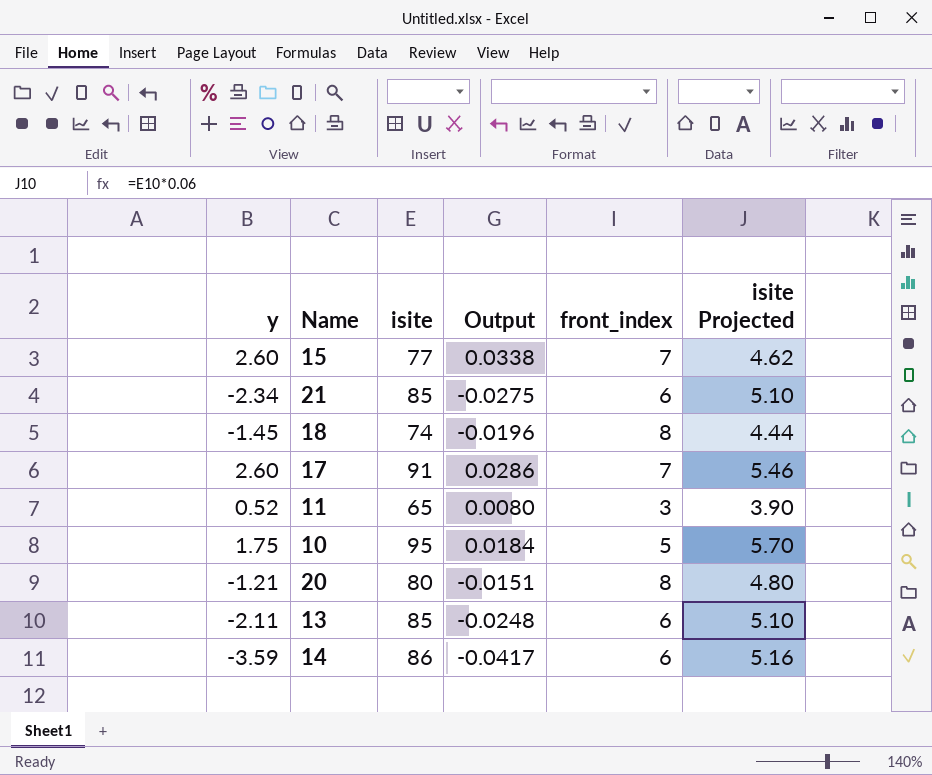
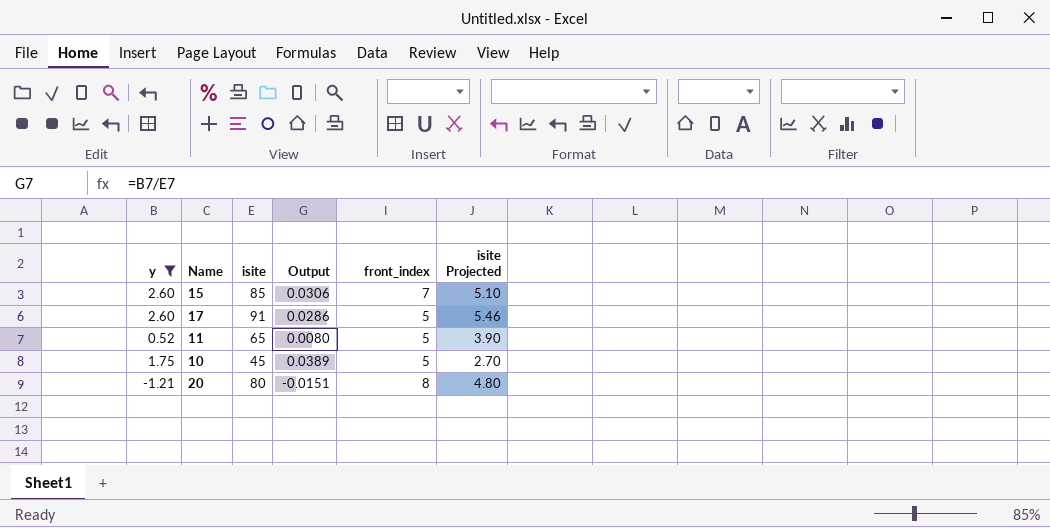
filter: none -> y >= -1.21
15 | isite: 77 -> 85
15 | Output: 0.0338 -> 0.0306
15 | isite Projected: 4.62 -> 5.10
17 | front_index: 7 -> 5
11 | front_index: 3 -> 5
10 | isite: 95 -> 45
10 | Output: 0.0184 -> 0.0389
10 | isite Projected: 5.70 -> 2.70

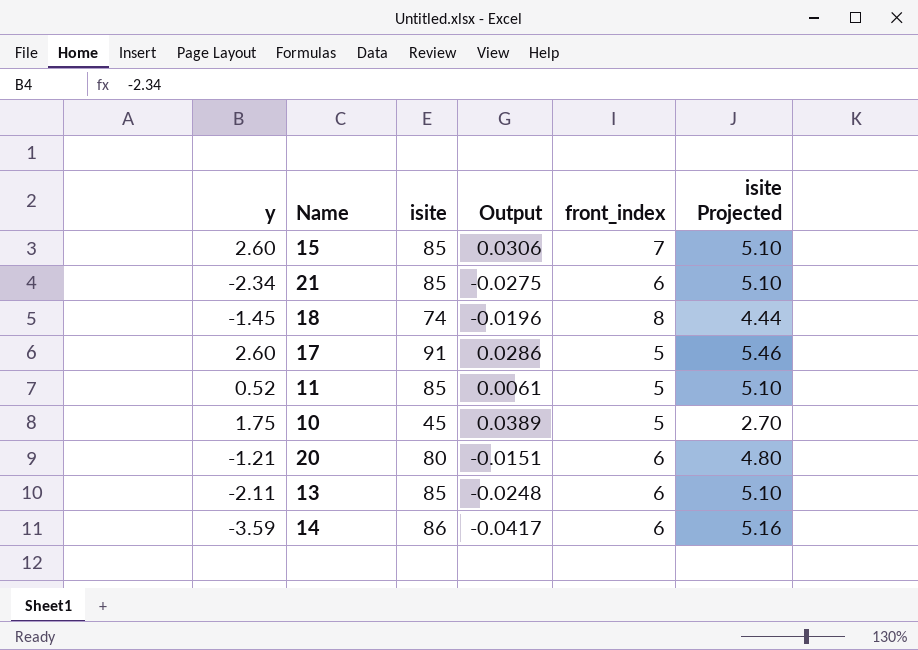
filter: y >= -1.21 -> none
11 | isite: 65 -> 85
11 | Output: 0.0080 -> 0.0061
11 | isite Projected: 3.90 -> 5.10
20 | front_index: 8 -> 6

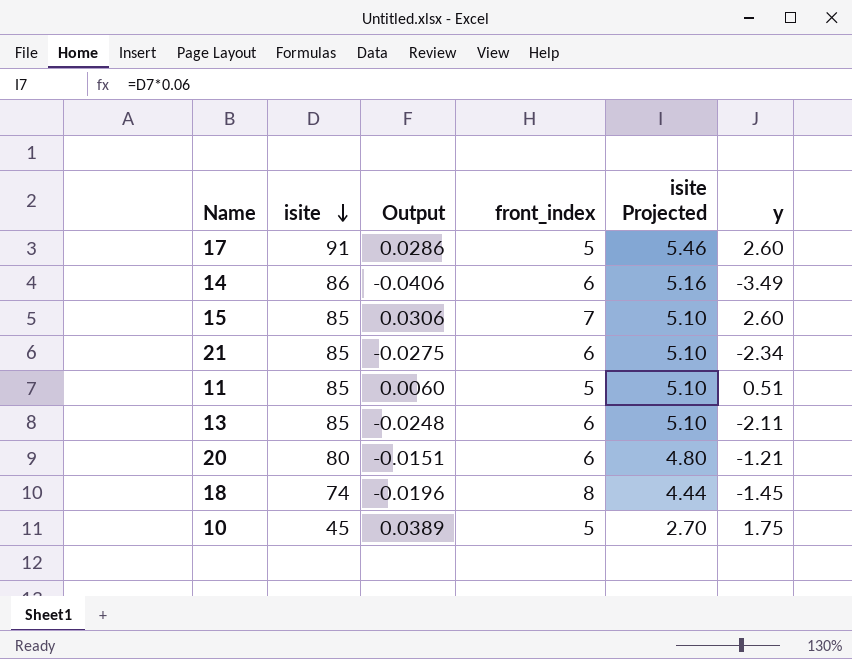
row order: none -> isite descending
column y | position: 1 -> 6
14 | Output: -0.0417 -> -0.0406
14 | y: -3.59 -> -3.49
11 | Output: 0.0061 -> 0.0060
11 | y: 0.52 -> 0.51

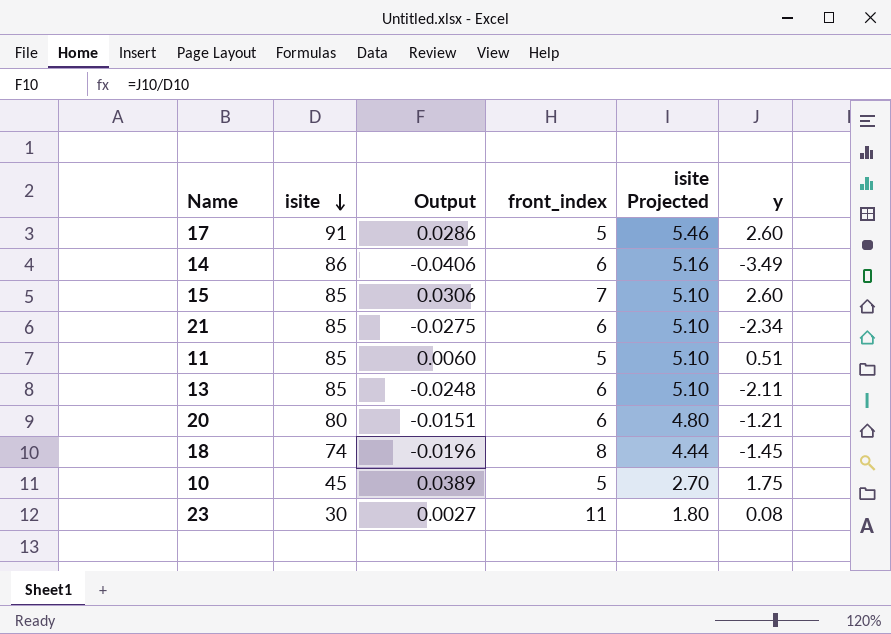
row 23: none -> 30 | 0.0027 | 11 | 1.80 | 0.08

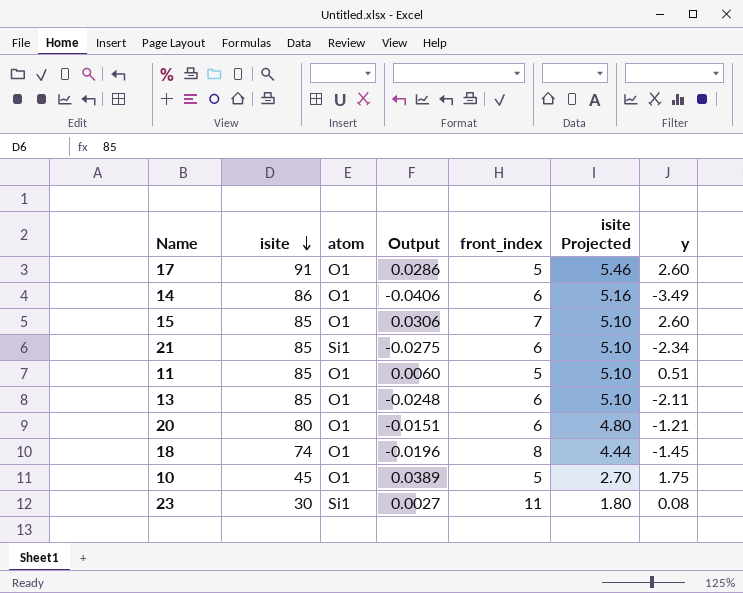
column atom | position: none -> 3

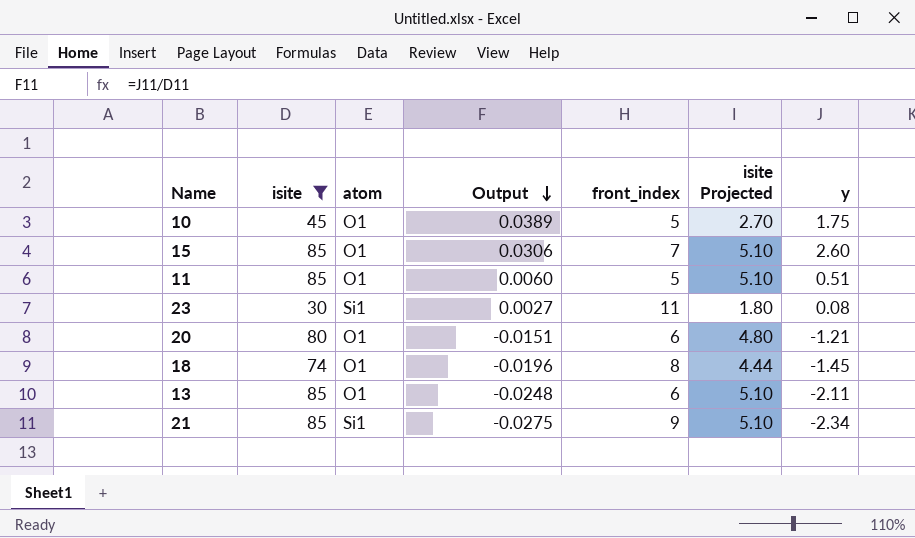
filter: none -> isite <= 85
row order: isite descending -> Output descending
21 | front_index: 6 -> 9

